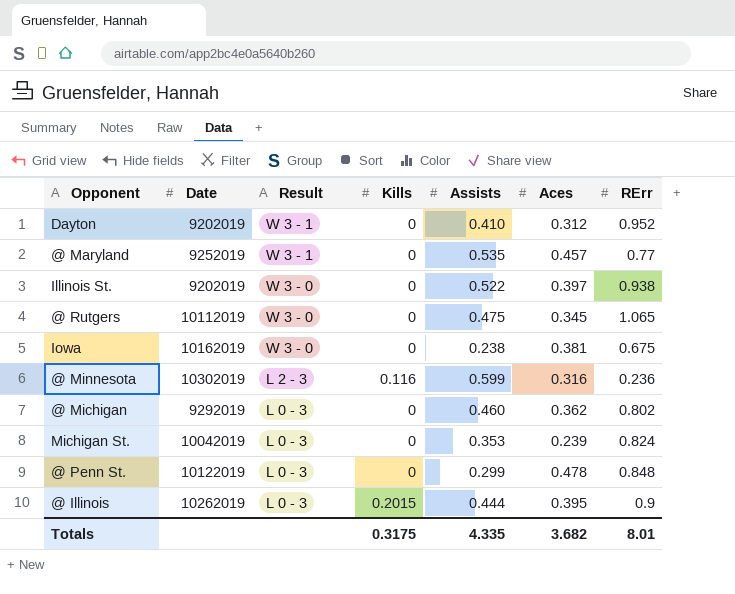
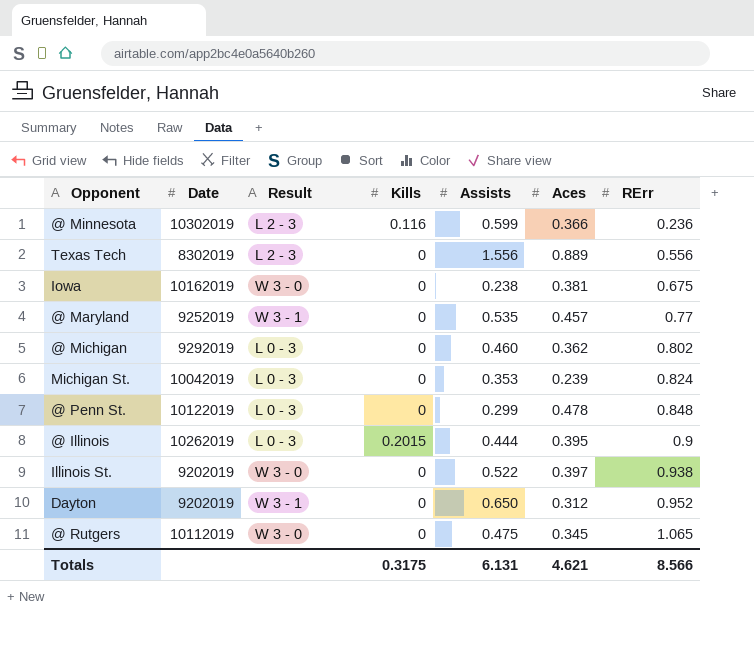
row order: Result descending -> RErr ascending
@ Minnesota | Aces: 0.316 -> 0.366
row Texas Tech: none -> 8302019 | L 2 - 3 | 0 | 1.556 | 0.889 | 0.556
Dayton | Assists: 0.410 -> 0.650
Totals | Assists: 4.335 -> 6.131
Totals | Aces: 3.682 -> 4.621
Totals | RErr: 8.01 -> 8.566

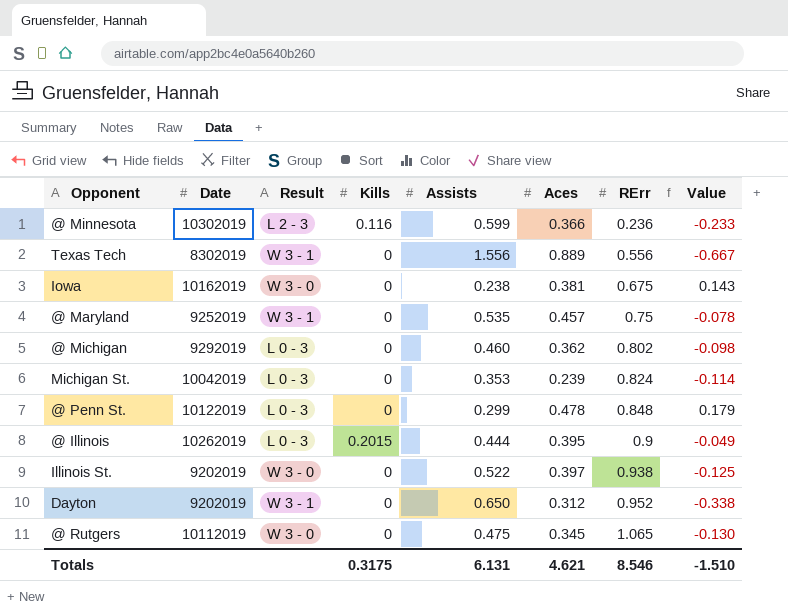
column Value | formula: none -> [Aces] - [Assists]
Texas Tech | Result: L 2 - 3 -> W 3 - 1
@ Maryland | RErr: 0.77 -> 0.75
Totals | RErr: 8.566 -> 8.546

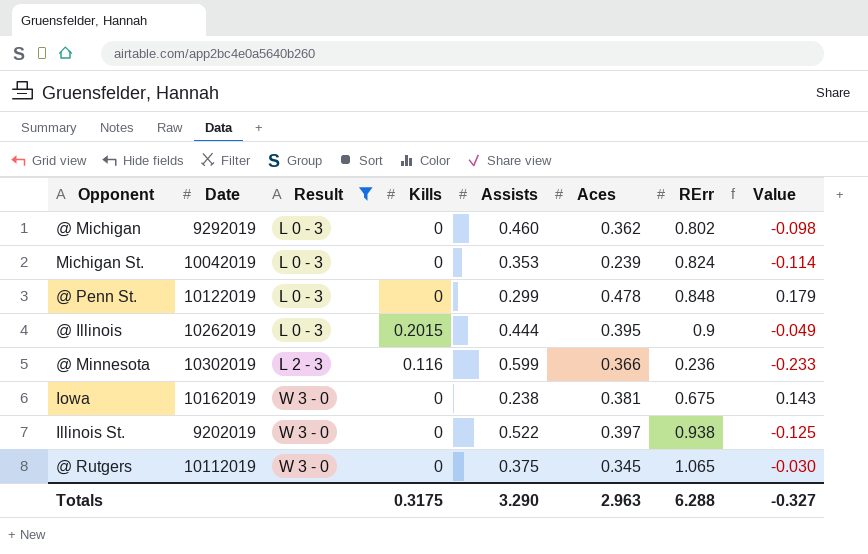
filter: none -> Result != W 3 - 1
row order: RErr ascending -> Result ascending
@ Rutgers | Assists: 0.475 -> 0.375
@ Rutgers | Value: -0.130 -> -0.030
Totals | Assists: 6.131 -> 3.290
Totals | Aces: 4.621 -> 2.963
Totals | RErr: 8.546 -> 6.288
Totals | Value: -1.510 -> -0.327

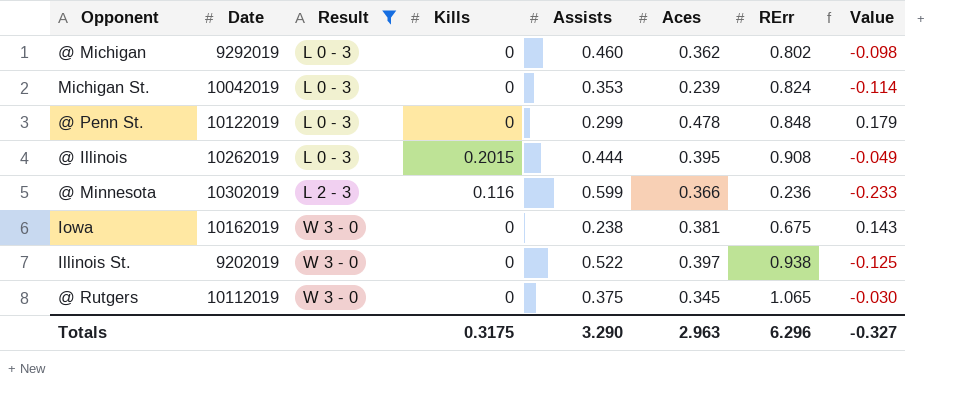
@ Illinois | RErr: 0.9 -> 0.908
Totals | RErr: 6.288 -> 6.296

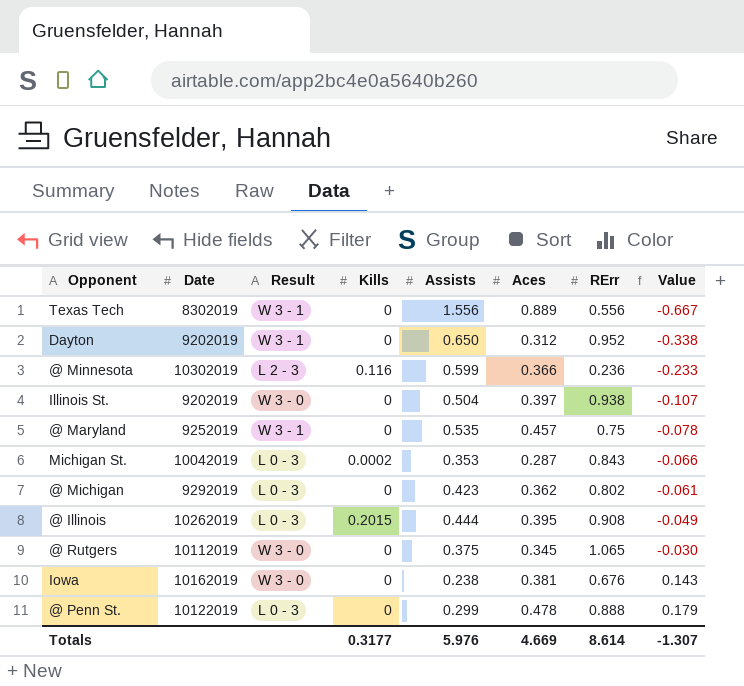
filter: Result != W 3 - 1 -> none
row order: Result ascending -> Value ascending
Illinois St. | Assists: 0.522 -> 0.504
Illinois St. | Value: -0.125 -> -0.107
Michigan St. | Kills: 0 -> 0.0002
Michigan St. | Aces: 0.239 -> 0.287
Michigan St. | RErr: 0.824 -> 0.843
Michigan St. | Value: -0.114 -> -0.066
@ Michigan | Assists: 0.460 -> 0.423
@ Michigan | Value: -0.098 -> -0.061
Iowa | RErr: 0.675 -> 0.676
@ Penn St. | RErr: 0.848 -> 0.888
Totals | Kills: 0.3175 -> 0.3177
Totals | Assists: 3.290 -> 5.976
Totals | Aces: 2.963 -> 4.669
Totals | RErr: 6.296 -> 8.614
Totals | Value: -0.327 -> -1.307

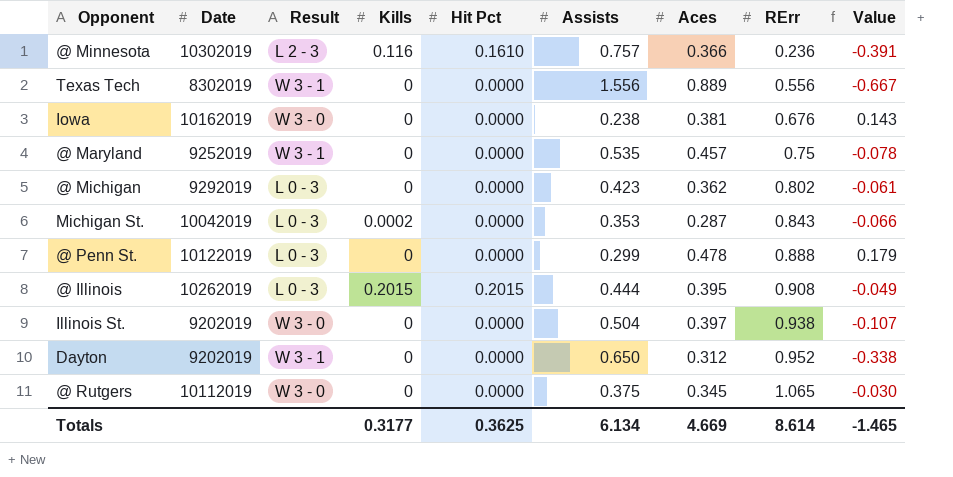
row order: Value ascending -> RErr ascending
column Hit Pct | position: none -> 5
@ Minnesota | Assists: 0.599 -> 0.757
@ Minnesota | Value: -0.233 -> -0.391
Totals | Assists: 5.976 -> 6.134
Totals | Value: -1.307 -> -1.465

